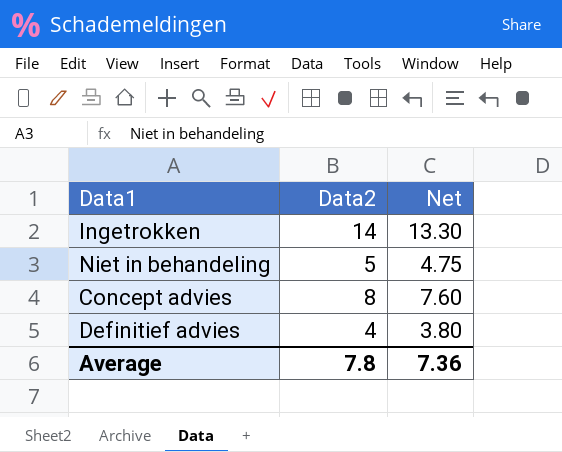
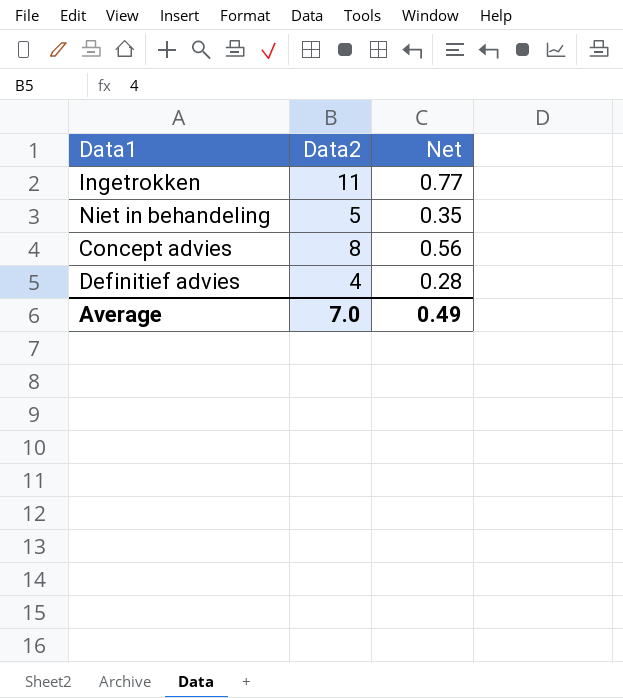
column Net | formula: [Data2] * 0.95 -> [Data2] * 0.07
Ingetrokken | Data2: 14 -> 11
Average | Data2: 7.8 -> 7.0
Average | Net: 7.36 -> 0.49

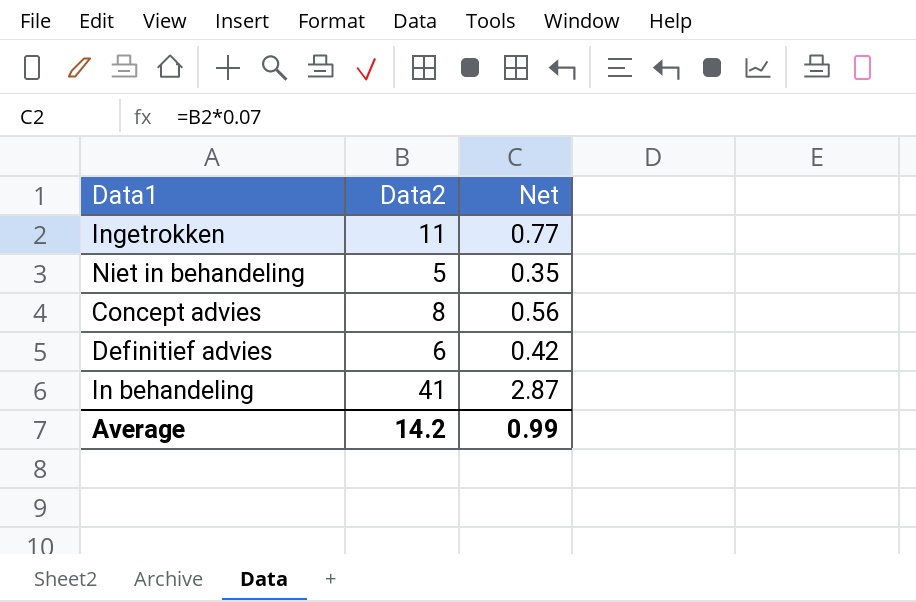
Definitief advies | Data2: 4 -> 6
Definitief advies | Net: 0.28 -> 0.42
row In behandeling: none -> 41 | 2.87
Average | Data2: 7.0 -> 14.2
Average | Net: 0.49 -> 0.99

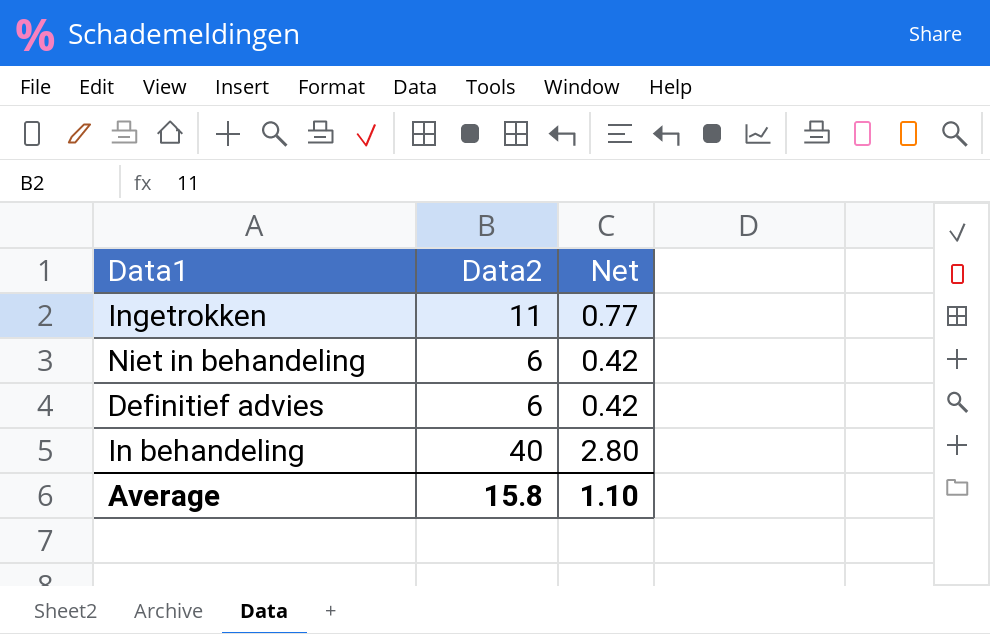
row Concept advies: 8 | 0.56 -> none
Niet in behandeling | Data2: 5 -> 6
Niet in behandeling | Net: 0.35 -> 0.42
In behandeling | Data2: 41 -> 40
In behandeling | Net: 2.87 -> 2.80
Average | Data2: 14.2 -> 15.8
Average | Net: 0.99 -> 1.10

